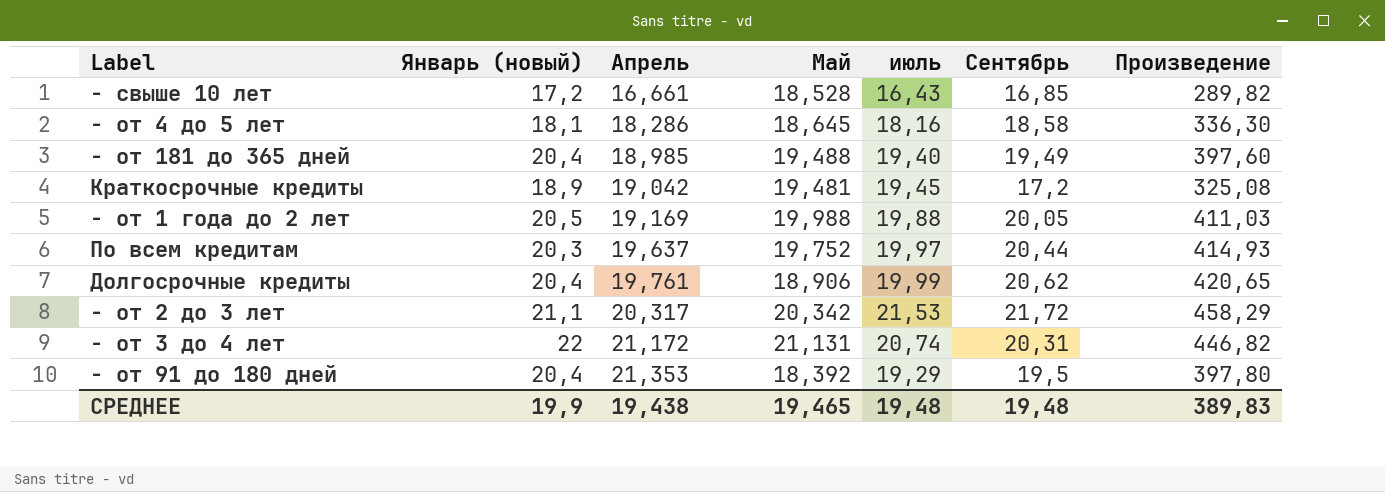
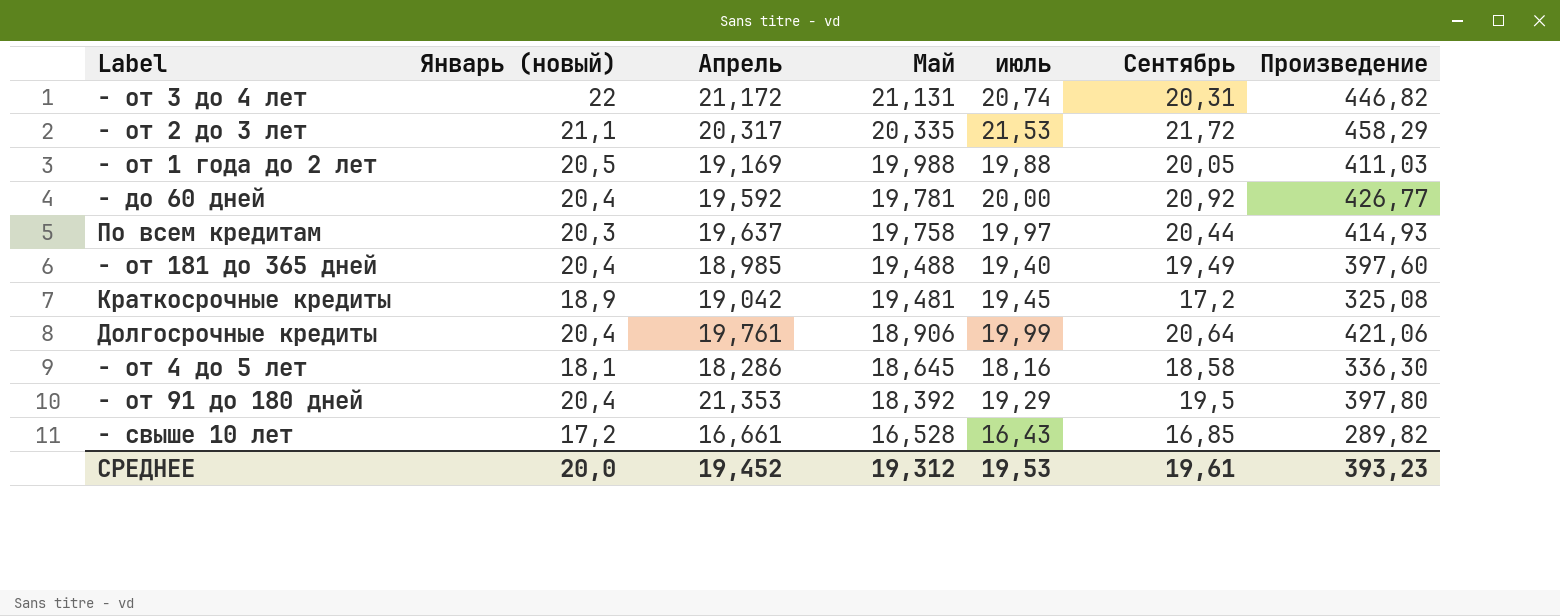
row order: Апрель ascending -> Май descending
- от 2 до 3 лет | Май: 20,342 -> 20,335
row - до 60 дней: none -> 20,4 | 19,592 | 19,781 | 20,00 | 20,92 | 426,77
По всем кредитам | Май: 19,752 -> 19,758
Долгосрочные кредиты | Сентябрь: 20,62 -> 20,64
Долгосрочные кредиты | Произведение: 420,65 -> 421,06
- свыше 10 лет | Май: 18,528 -> 16,528
СРЕДНЕЕ | Январь (новый): 19,9 -> 20,0
СРЕДНЕЕ | Апрель: 19,438 -> 19,452
СРЕДНЕЕ | Май: 19,465 -> 19,312
СРЕДНЕЕ | июль: 19,48 -> 19,53
СРЕДНЕЕ | Сентябрь: 19,48 -> 19,61
СРЕДНЕЕ | Произведение: 389,83 -> 393,23

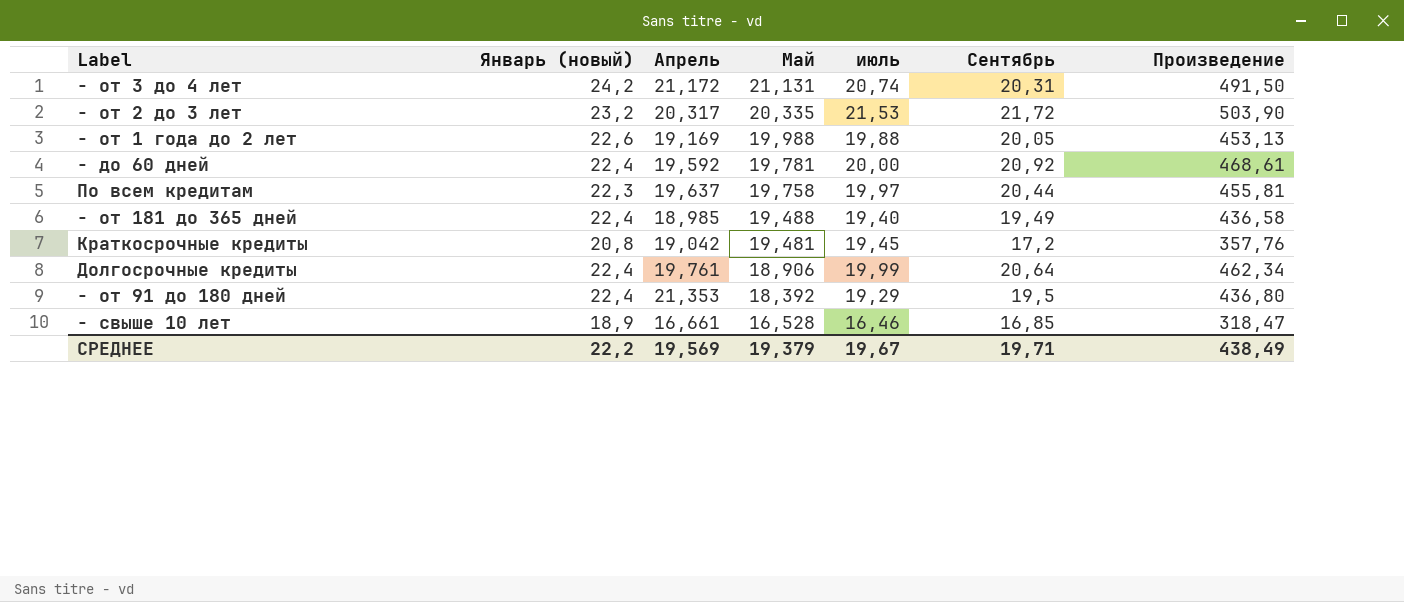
row - от 4 до 5 лет: 18,1 | 18,286 | 18,645 | 18,16 | 18,58 | 336,30 -> none
- от 3 до 4 лет | Январь (новый): 22 -> 24,2
- от 3 до 4 лет | Произведение: 446,82 -> 491,50
- от 2 до 3 лет | Январь (новый): 21,1 -> 23,2
- от 2 до 3 лет | Произведение: 458,29 -> 503,90
- от 1 года до 2 лет | Январь (новый): 20,5 -> 22,6
- от 1 года до 2 лет | Произведение: 411,03 -> 453,13
- до 60 дней | Январь (новый): 20,4 -> 22,4
- до 60 дней | Произведение: 426,77 -> 468,61
По всем кредитам | Январь (новый): 20,3 -> 22,3
По всем кредитам | Произведение: 414,93 -> 455,81
- от 181 до 365 дней | Январь (новый): 20,4 -> 22,4
- от 181 до 365 дней | Произведение: 397,60 -> 436,58
Краткосрочные кредиты | Январь (новый): 18,9 -> 20,8
Краткосрочные кредиты | Произведение: 325,08 -> 357,76
Долгосрочные кредиты | Январь (новый): 20,4 -> 22,4
Долгосрочные кредиты | Произведение: 421,06 -> 462,34
- от 91 до 180 дней | Январь (новый): 20,4 -> 22,4
- от 91 до 180 дней | Произведение: 397,80 -> 436,80
- свыше 10 лет | Январь (новый): 17,2 -> 18,9
- свыше 10 лет | июль: 16,43 -> 16,46
- свыше 10 лет | Произведение: 289,82 -> 318,47
СРЕДНЕЕ | Январь (новый): 20,0 -> 22,2
СРЕДНЕЕ | Апрель: 19,452 -> 19,569
СРЕДНЕЕ | Май: 19,312 -> 19,379
СРЕДНЕЕ | июль: 19,53 -> 19,67
СРЕДНЕЕ | Сентябрь: 19,61 -> 19,71
СРЕДНЕЕ | Произведение: 393,23 -> 438,49

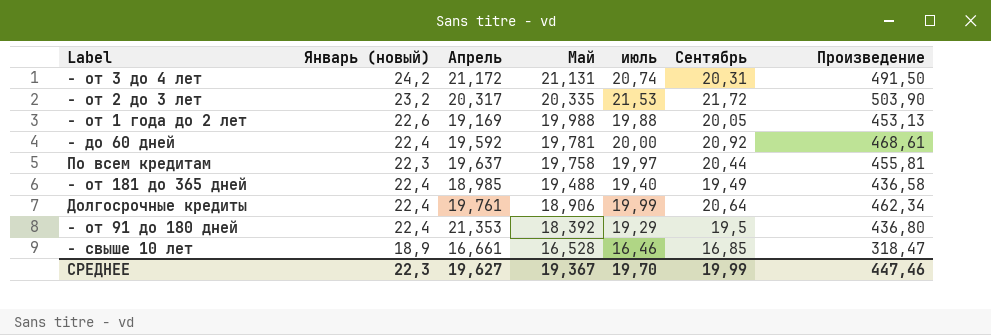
row Краткосрочные кредиты: 20,8 | 19,042 | 19,481 | 19,45 | 17,2 | 357,76 -> none
СРЕДНЕЕ | Январь (новый): 22,2 -> 22,3
СРЕДНЕЕ | Апрель: 19,569 -> 19,627
СРЕДНЕЕ | Май: 19,379 -> 19,367
СРЕДНЕЕ | июль: 19,67 -> 19,70
СРЕДНЕЕ | Сентябрь: 19,71 -> 19,99
СРЕДНЕЕ | Произведение: 438,49 -> 447,46

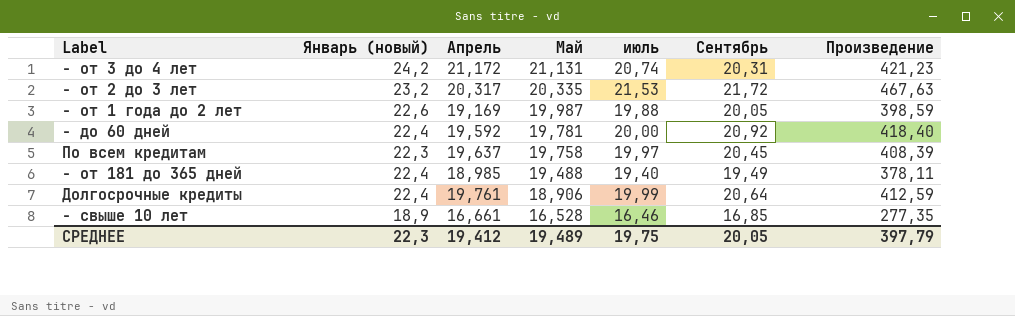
column Произведение | formula: [Январь (новый)] * [Сентябрь] -> [июль] * [Сентябрь]
row - от 91 до 180 дней: 22,4 | 21,353 | 18,392 | 19,29 | 19,5 | 436,80 -> none
- от 1 года до 2 лет | Май: 19,988 -> 19,987
По всем кредитам | Сентябрь: 20,44 -> 20,45
СРЕДНЕЕ | Апрель: 19,627 -> 19,412
СРЕДНЕЕ | Май: 19,367 -> 19,489
СРЕДНЕЕ | июль: 19,70 -> 19,75
СРЕДНЕЕ | Сентябрь: 19,99 -> 20,05
СРЕДНЕЕ | Произведение: 447,46 -> 397,79

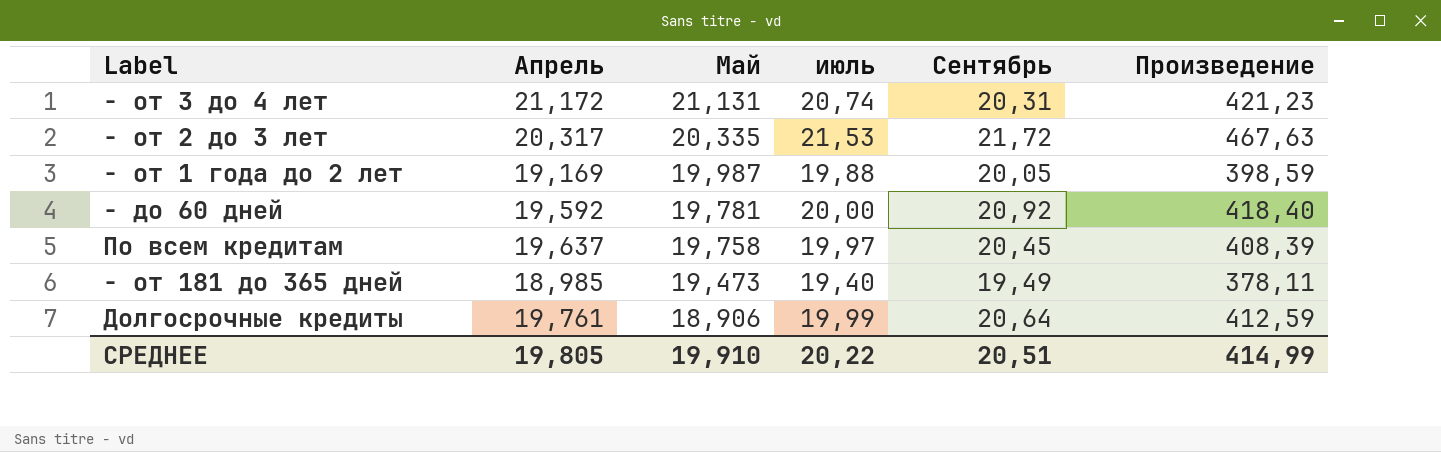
column Январь (новый) | position: 2 -> none
row - свыше 10 лет: 18,9 | 16,661 | 16,528 | 16,46 | 16,85 | 277,35 -> none
- от 181 до 365 дней | Май: 19,488 -> 19,473
СРЕДНЕЕ | Апрель: 19,412 -> 19,805
СРЕДНЕЕ | Май: 19,489 -> 19,910
СРЕДНЕЕ | июль: 19,75 -> 20,22
СРЕДНЕЕ | Сентябрь: 20,05 -> 20,51
СРЕДНЕЕ | Произведение: 397,79 -> 414,99

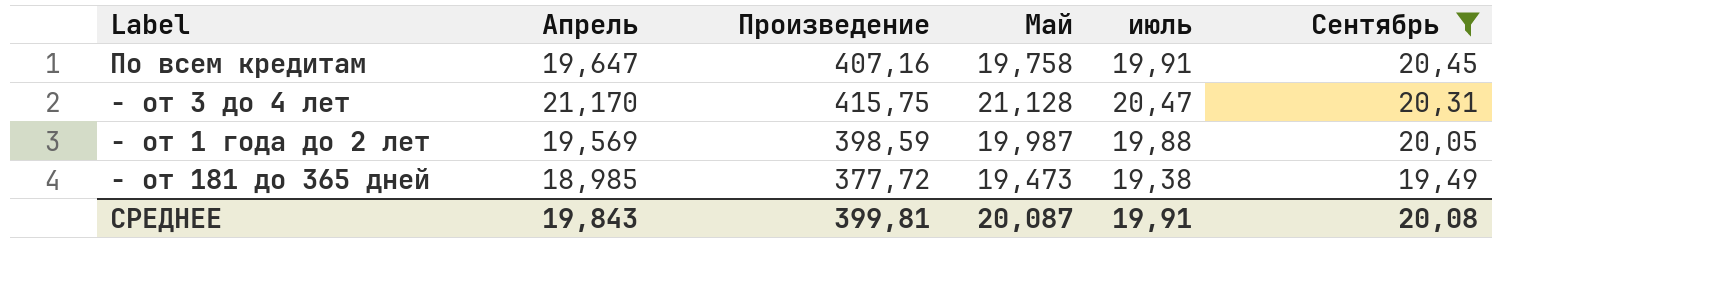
filter: none -> Сентябрь <= 20,45
row order: Май descending -> Сентябрь descending
column Произведение | position: 6 -> 3
По всем кредитам | Апрель: 19,637 -> 19,647
По всем кредитам | Произведение: 408,39 -> 407,16
По всем кредитам | июль: 19,97 -> 19,91
- от 3 до 4 лет | Апрель: 21,172 -> 21,170
- от 3 до 4 лет | Произведение: 421,23 -> 415,75
- от 3 до 4 лет | Май: 21,131 -> 21,128
- от 3 до 4 лет | июль: 20,74 -> 20,47
- от 1 года до 2 лет | Апрель: 19,169 -> 19,569
- от 181 до 365 дней | Произведение: 378,11 -> 377,72
- от 181 до 365 дней | июль: 19,40 -> 19,38
СРЕДНЕЕ | Апрель: 19,805 -> 19,843
СРЕДНЕЕ | Произведение: 414,99 -> 399,81
СРЕДНЕЕ | Май: 19,910 -> 20,087
СРЕДНЕЕ | июль: 20,22 -> 19,91
СРЕДНЕЕ | Сентябрь: 20,51 -> 20,08

